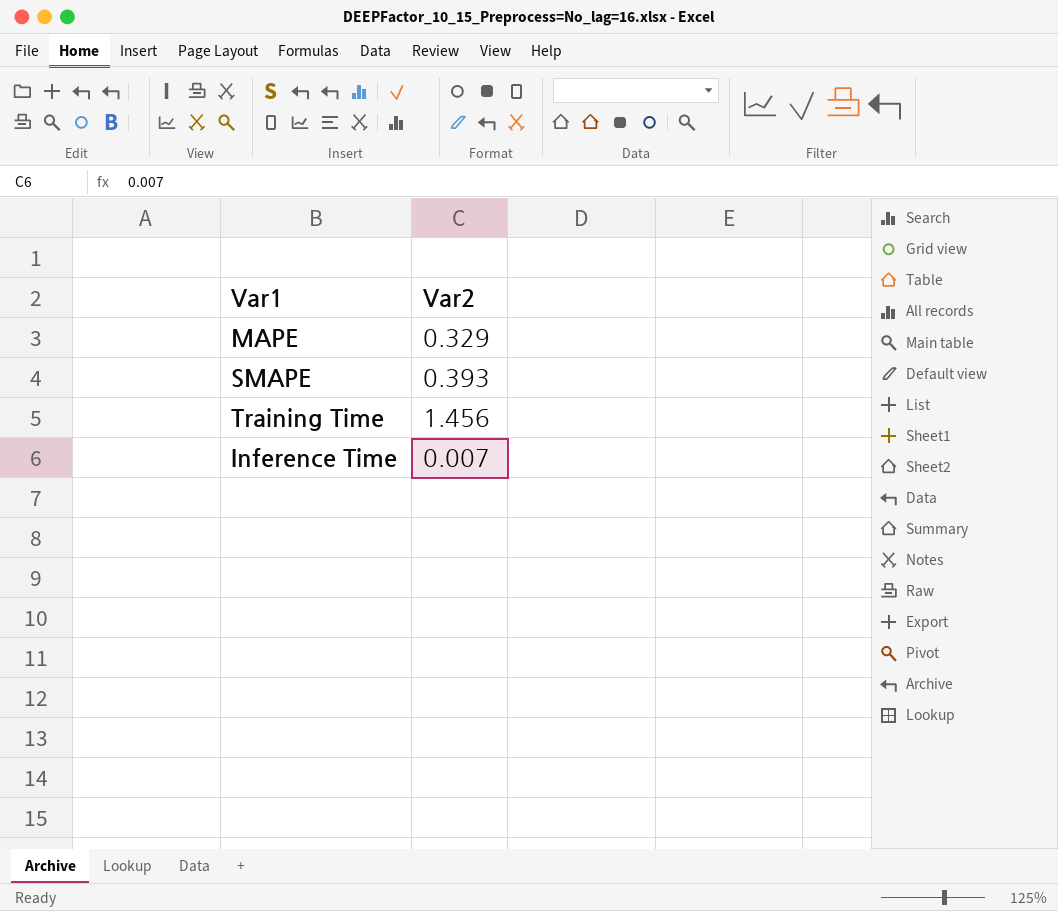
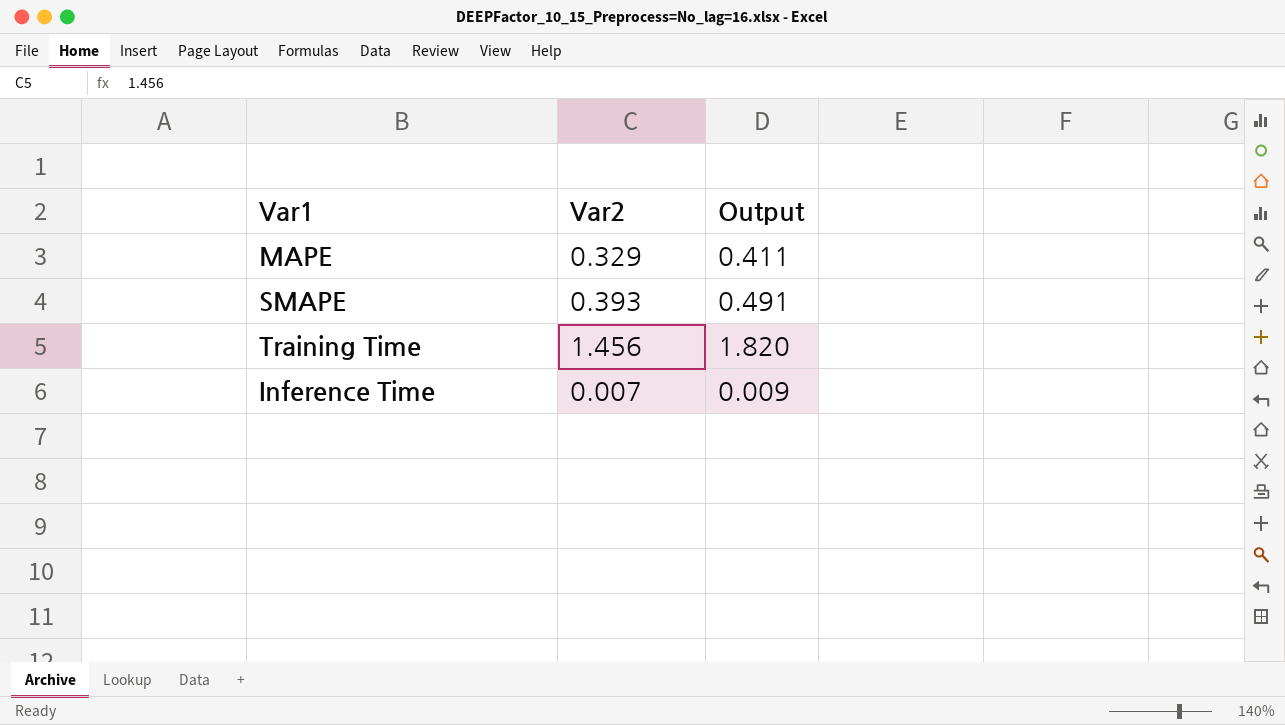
column Output | formula: none -> [Var2] * 1.25

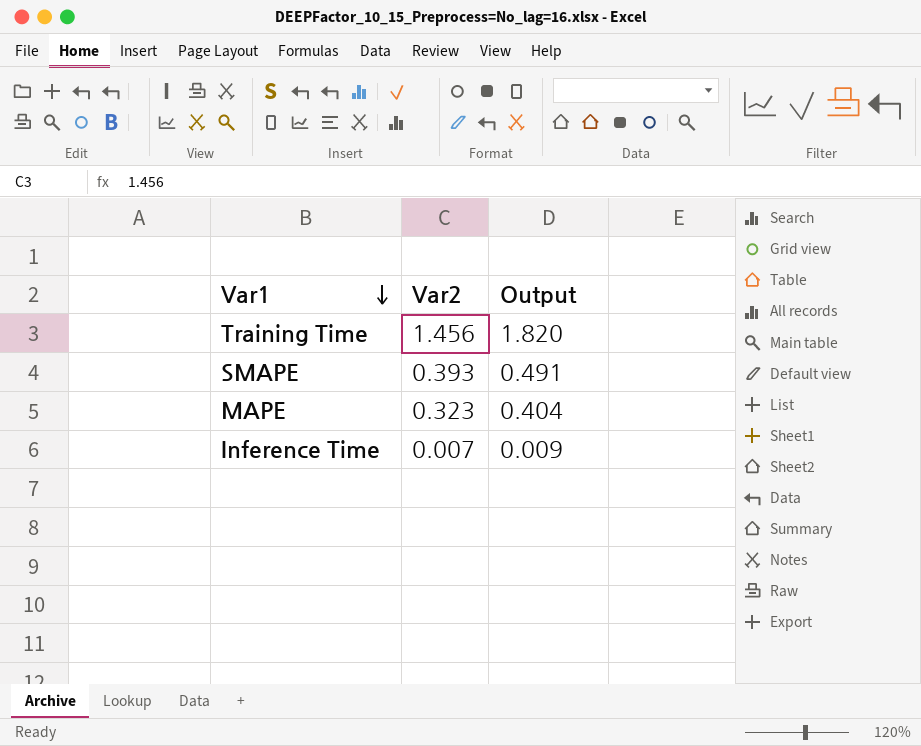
row order: none -> Var1 descending
MAPE | Var2: 0.329 -> 0.323
MAPE | Output: 0.411 -> 0.404

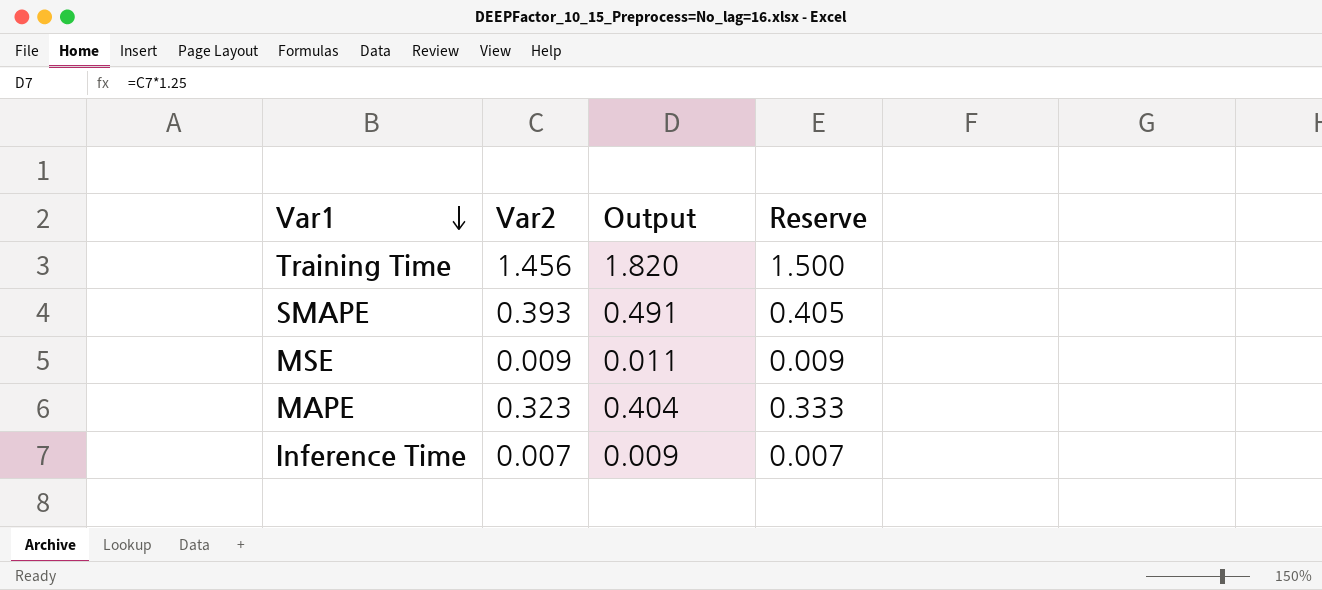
column Reserve | formula: none -> [Var2] * 1.03
row MSE: none -> 0.009 | 0.011 | 0.009

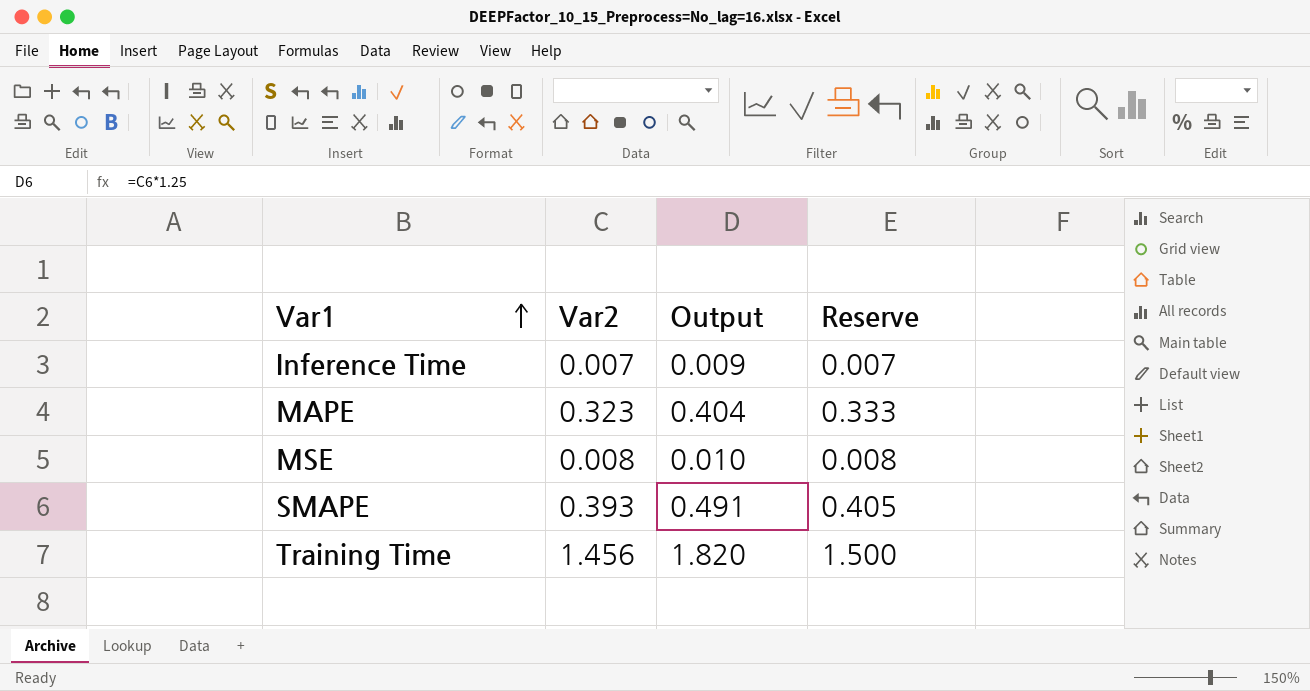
row order: Var1 descending -> Var1 ascending
MSE | Var2: 0.009 -> 0.008
MSE | Output: 0.011 -> 0.010
MSE | Reserve: 0.009 -> 0.008

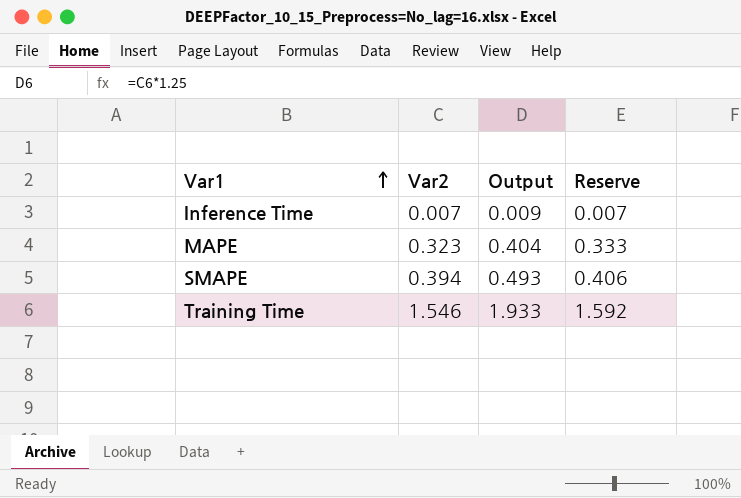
row MSE: 0.008 | 0.010 | 0.008 -> none
SMAPE | Var2: 0.393 -> 0.394
SMAPE | Output: 0.491 -> 0.493
SMAPE | Reserve: 0.405 -> 0.406
Training Time | Var2: 1.456 -> 1.546
Training Time | Output: 1.820 -> 1.933
Training Time | Reserve: 1.500 -> 1.592

